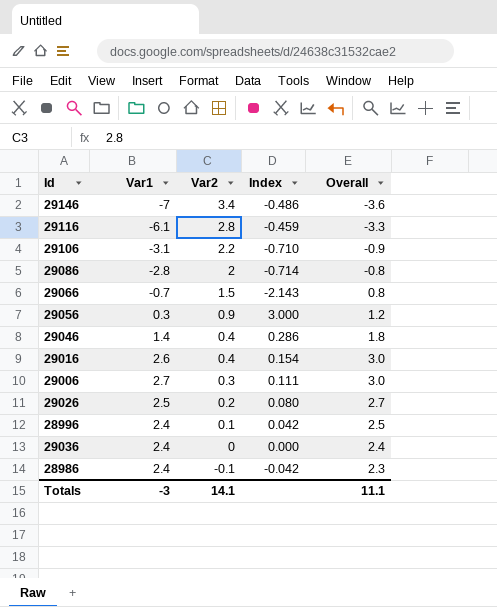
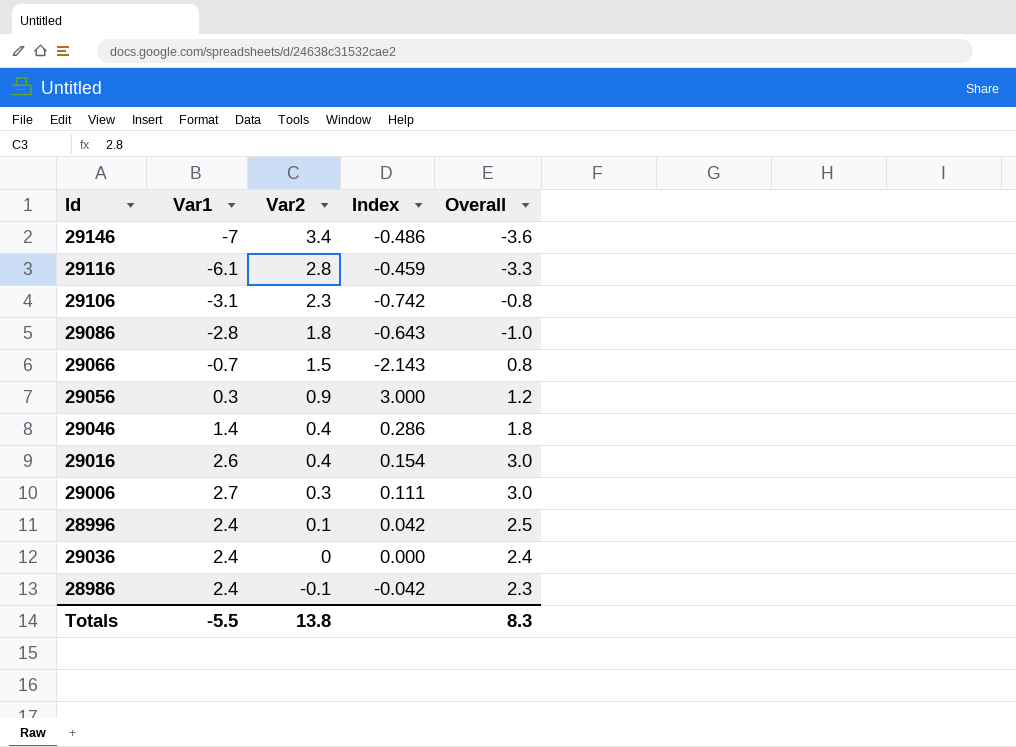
row 29026: 2.5 | 0.2 | 0.080 | 2.7 -> none
29106 | Var2: 2.2 -> 2.3
29106 | Index: -0.710 -> -0.742
29106 | Overall: -0.9 -> -0.8
29086 | Var2: 2 -> 1.8
29086 | Index: -0.714 -> -0.643
29086 | Overall: -0.8 -> -1.0
Totals | Var1: -3 -> -5.5
Totals | Var2: 14.1 -> 13.8
Totals | Overall: 11.1 -> 8.3

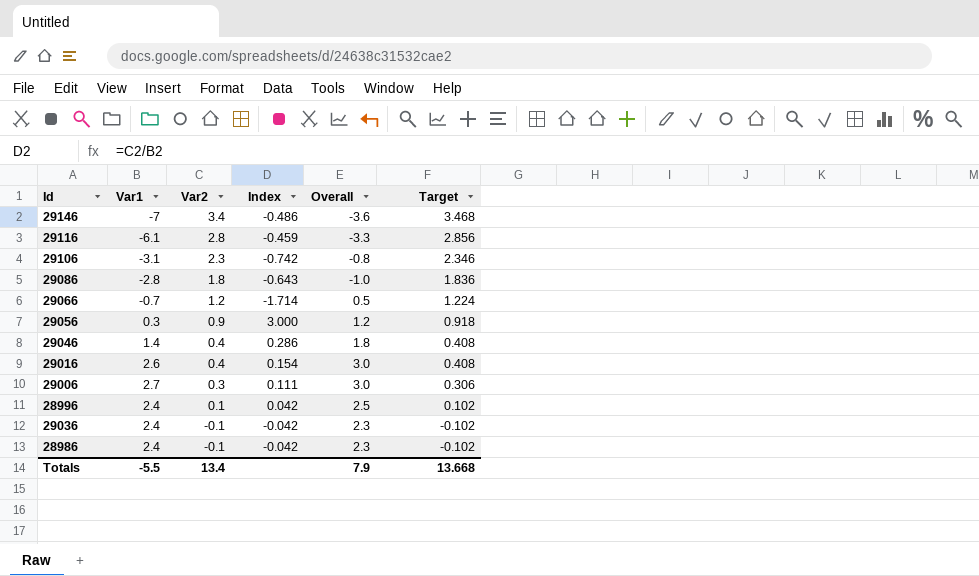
column Target | formula: none -> [Var2] * 1.02
29066 | Var2: 1.5 -> 1.2
29066 | Index: -2.143 -> -1.714
29066 | Overall: 0.8 -> 0.5
29036 | Var2: 0 -> -0.1
29036 | Index: 0.000 -> -0.042
29036 | Overall: 2.4 -> 2.3
Totals | Var2: 13.8 -> 13.4
Totals | Overall: 8.3 -> 7.9

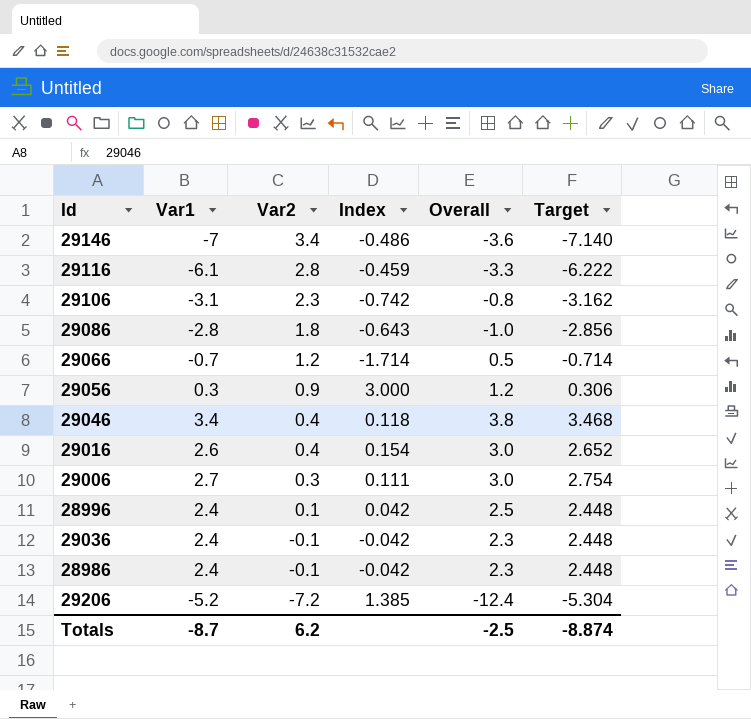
column Target | formula: [Var2] * 1.02 -> [Var1] * 1.02
29046 | Var1: 1.4 -> 3.4
29046 | Index: 0.286 -> 0.118
29046 | Overall: 1.8 -> 3.8
row 29206: none -> -5.2 | -7.2 | 1.385 | -12.4 | -5.304
Totals | Var1: -5.5 -> -8.7
Totals | Var2: 13.4 -> 6.2
Totals | Overall: 7.9 -> -2.5
Totals | Target: 13.668 -> -8.874

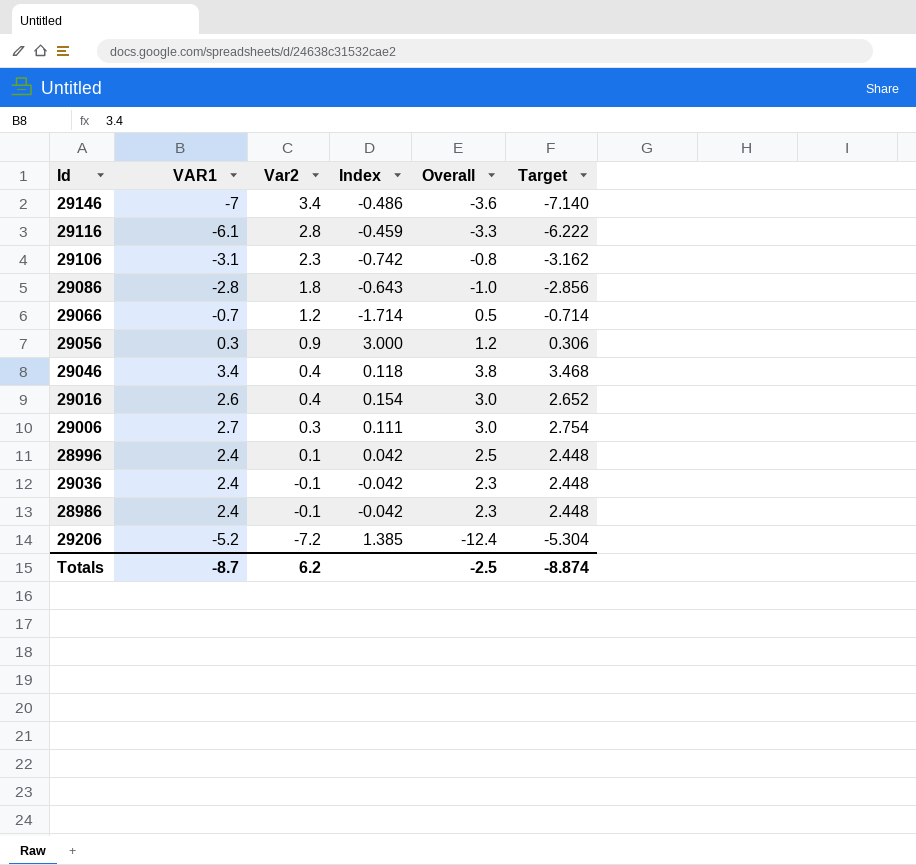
column name: Var1 -> VAR1

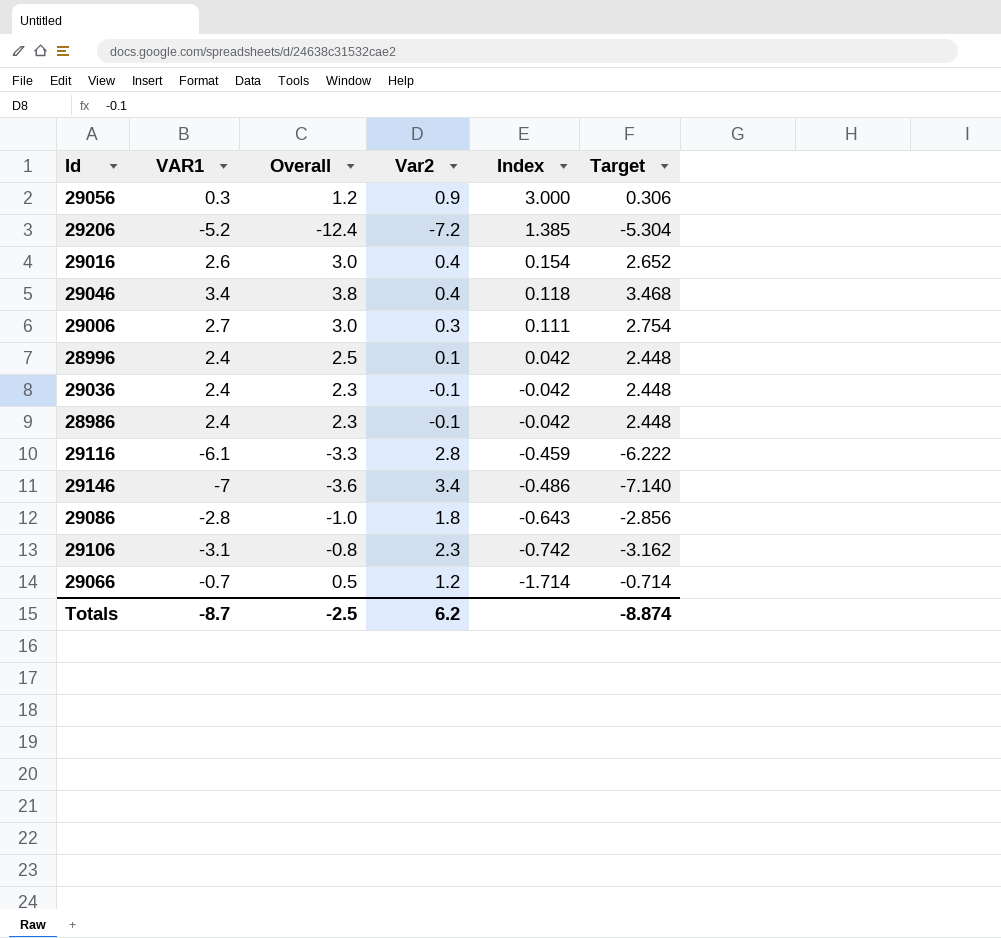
row order: Var2 descending -> Index descending
column Overall | position: 5 -> 3

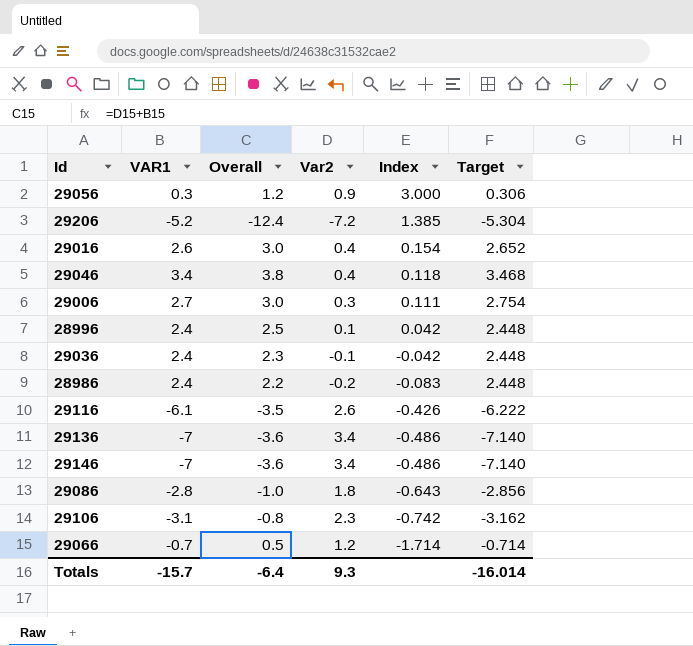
28986 | Overall: 2.3 -> 2.2
28986 | Var2: -0.1 -> -0.2
28986 | Index: -0.042 -> -0.083
29116 | Overall: -3.3 -> -3.5
29116 | Var2: 2.8 -> 2.6
29116 | Index: -0.459 -> -0.426
row 29136: none -> -7 | -3.6 | 3.4 | -0.486 | -7.140
Totals | VAR1: -8.7 -> -15.7
Totals | Overall: -2.5 -> -6.4
Totals | Var2: 6.2 -> 9.3
Totals | Target: -8.874 -> -16.014

